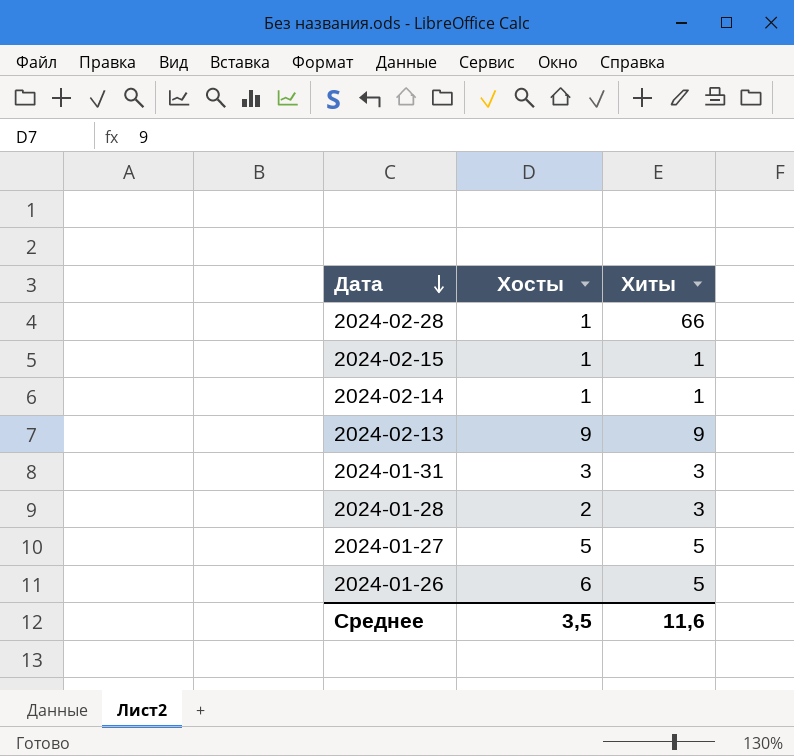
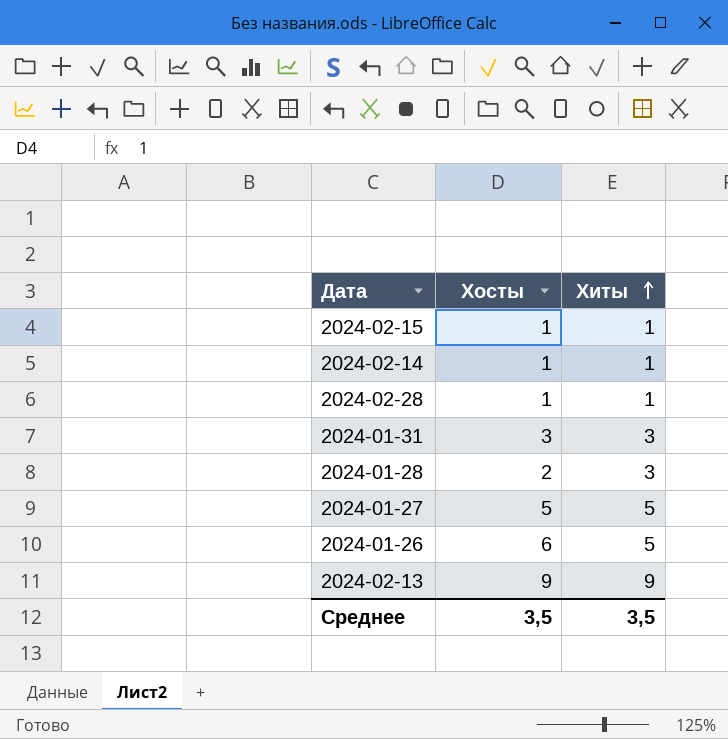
row order: Дата descending -> Хиты ascending
2024-02-28 | Хиты: 66 -> 1
Среднее | Хиты: 11,6 -> 3,5

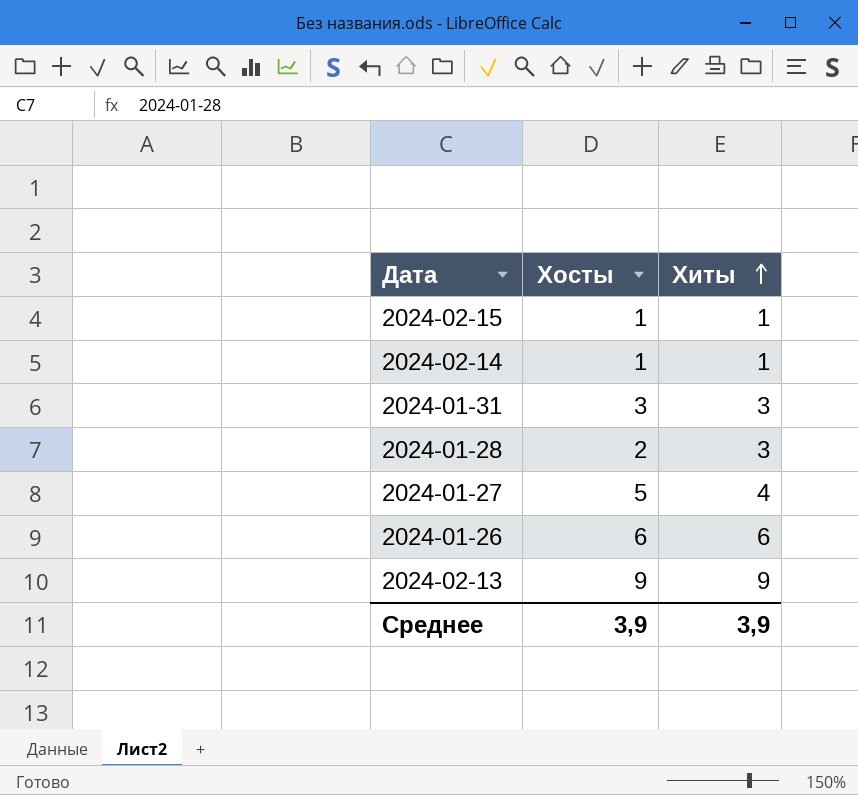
row 2024-02-28: 1 | 1 -> none
2024-01-27 | Хиты: 5 -> 4
2024-01-26 | Хиты: 5 -> 6
Среднее | Хосты: 3,5 -> 3,9
Среднее | Хиты: 3,5 -> 3,9

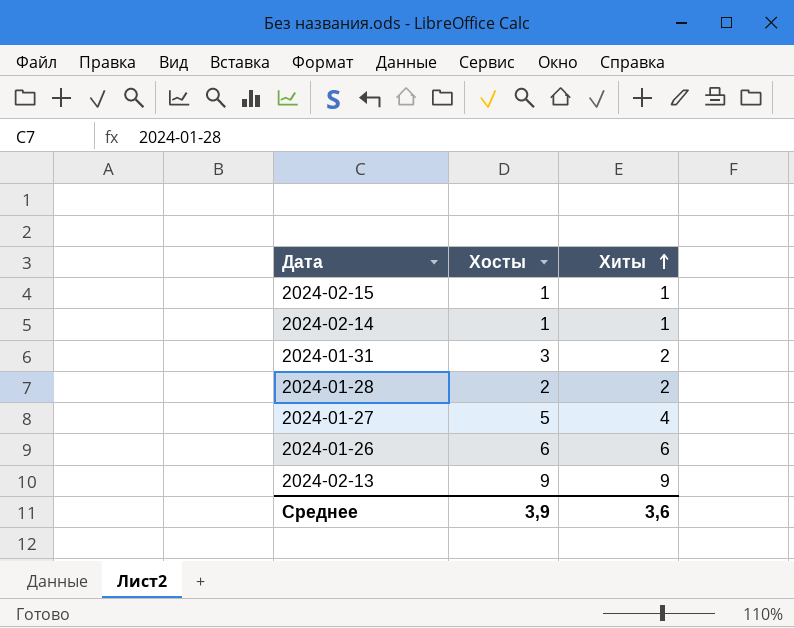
2024-01-31 | Хиты: 3 -> 2
2024-01-28 | Хиты: 3 -> 2
Среднее | Хиты: 3,9 -> 3,6

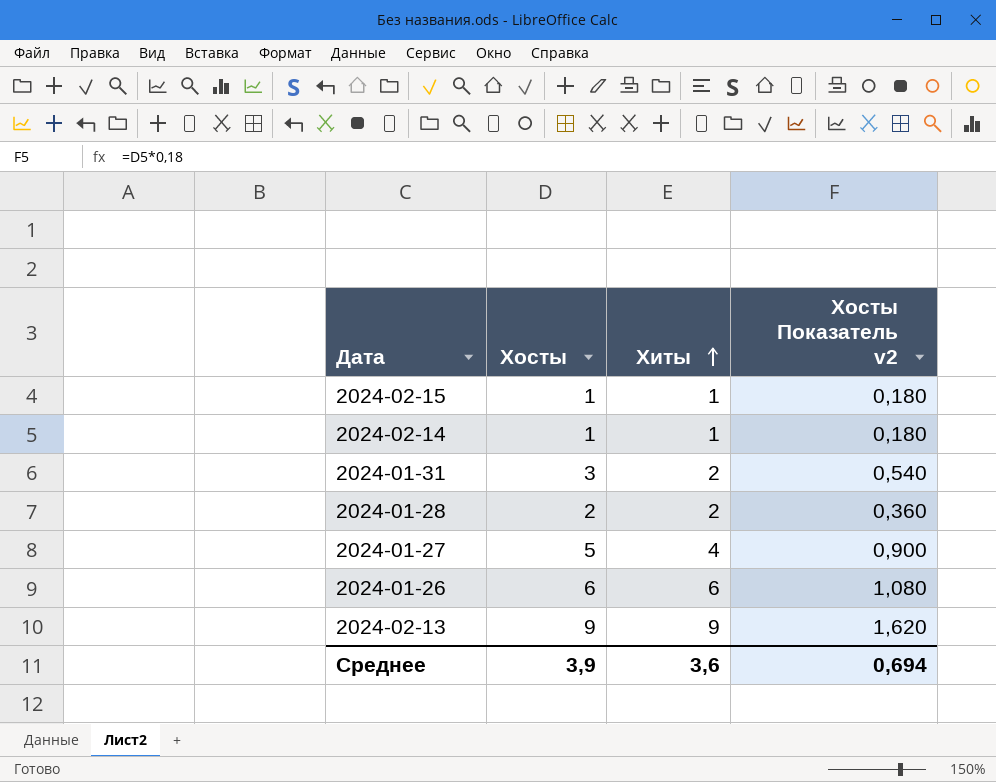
column Хосты Показатель v2 | formula: none -> [Хосты] * 0,18

